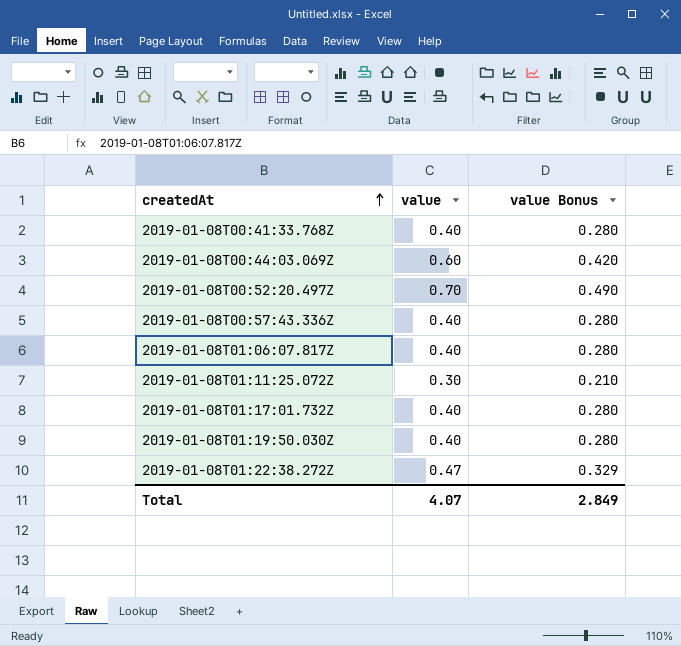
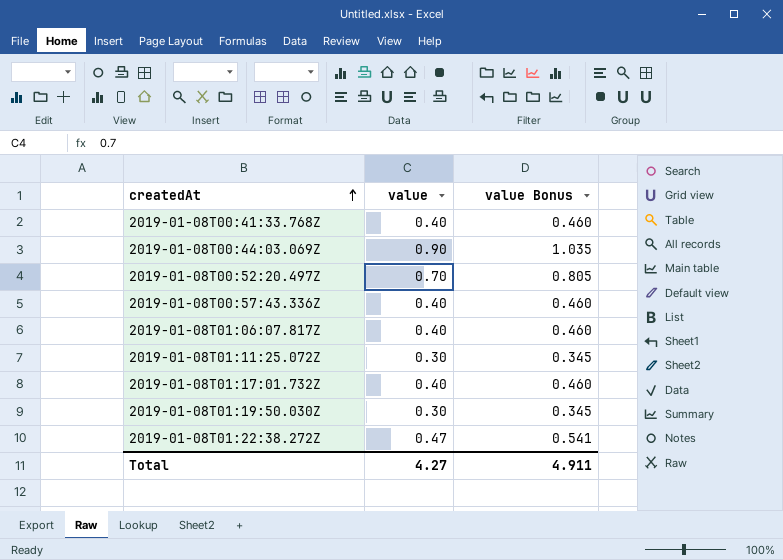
column value Bonus | formula: [value] * 0.7 -> [value] * 1.15
2019-01-08T00:44:03.069Z | value: 0.60 -> 0.90
2019-01-08T01:19:50.030Z | value: 0.40 -> 0.30
Total | value: 4.07 -> 4.27
Total | value Bonus: 2.849 -> 4.911

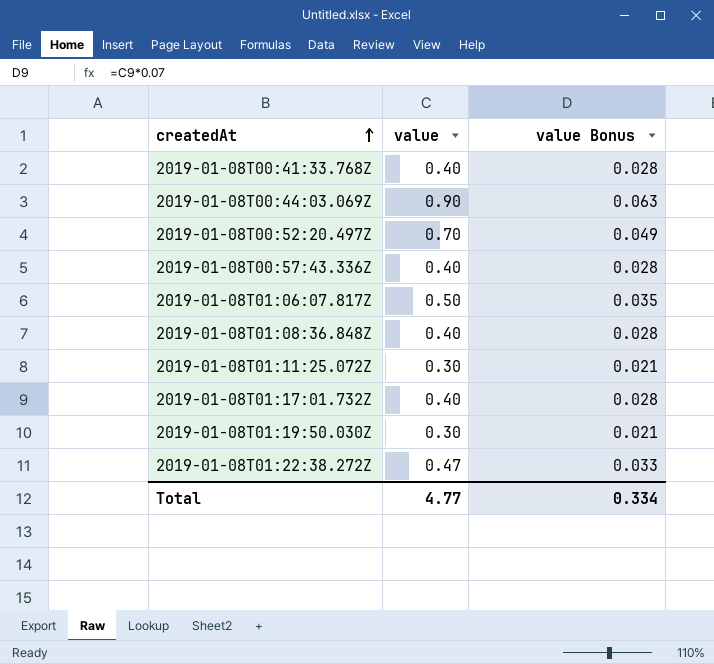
column value Bonus | formula: [value] * 1.15 -> [value] * 0.07
2019-01-08T01:06:07.817Z | value: 0.40 -> 0.50
row 2019-01-08T01:08:36.848Z: none -> 0.40 | 0.028
Total | value: 4.27 -> 4.77
Total | value Bonus: 4.911 -> 0.334

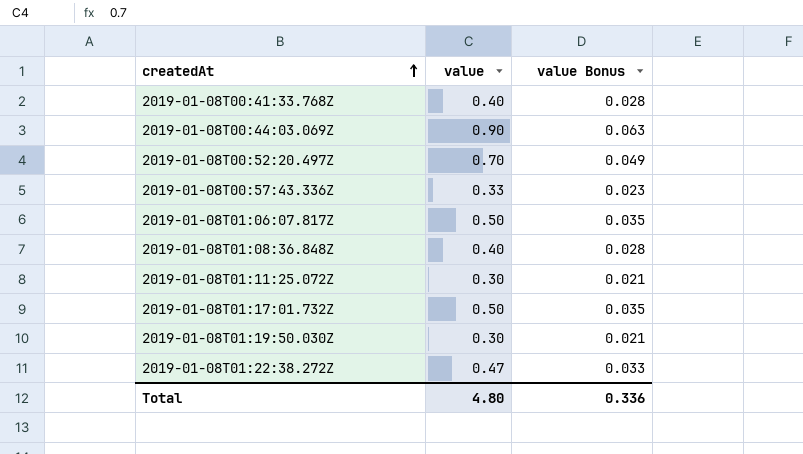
2019-01-08T00:57:43.336Z | value: 0.40 -> 0.33
2019-01-08T00:57:43.336Z | value Bonus: 0.028 -> 0.023
2019-01-08T01:17:01.732Z | value: 0.40 -> 0.50
2019-01-08T01:17:01.732Z | value Bonus: 0.028 -> 0.035
Total | value: 4.77 -> 4.80
Total | value Bonus: 0.334 -> 0.336

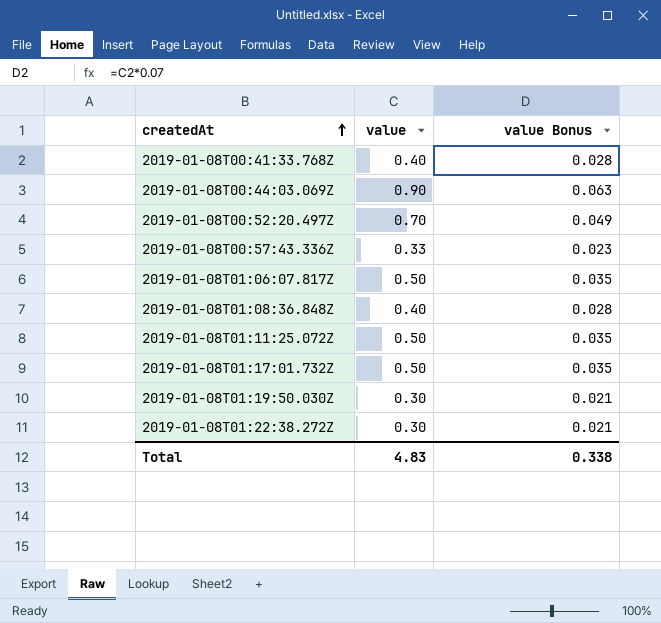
2019-01-08T01:11:25.072Z | value: 0.30 -> 0.50
2019-01-08T01:11:25.072Z | value Bonus: 0.021 -> 0.035
2019-01-08T01:22:38.272Z | value: 0.47 -> 0.30
2019-01-08T01:22:38.272Z | value Bonus: 0.033 -> 0.021
Total | value: 4.80 -> 4.83
Total | value Bonus: 0.336 -> 0.338

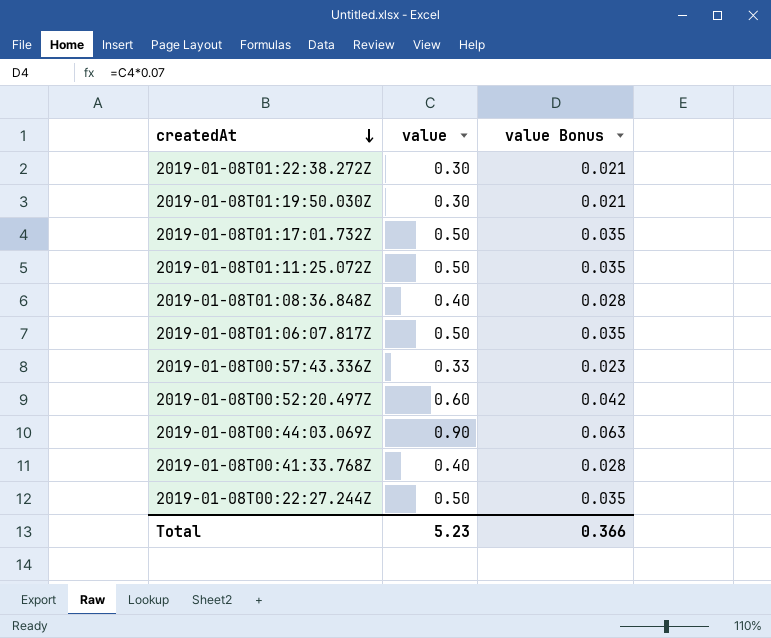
row order: createdAt ascending -> createdAt descending
2019-01-08T00:52:20.497Z | value: 0.70 -> 0.60
2019-01-08T00:52:20.497Z | value Bonus: 0.049 -> 0.042
row 2019-01-08T00:22:27.244Z: none -> 0.50 | 0.035
Total | value: 4.83 -> 5.23
Total | value Bonus: 0.338 -> 0.366

